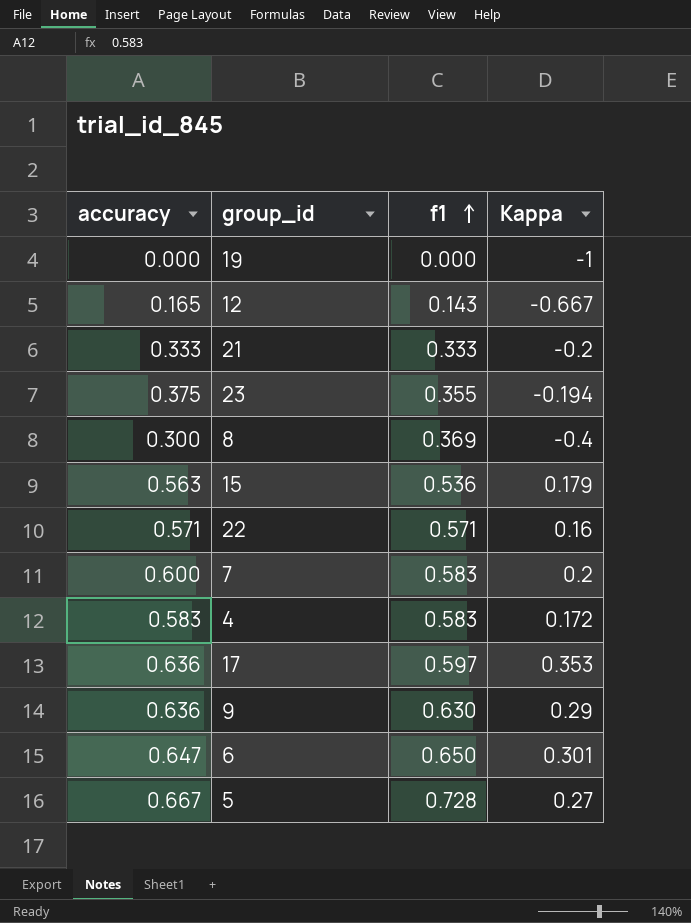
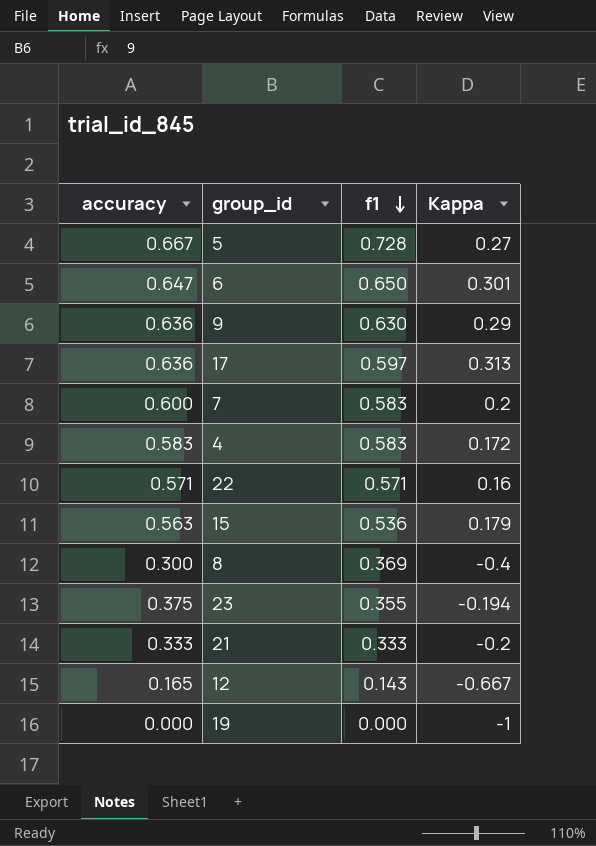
row order: f1 ascending -> f1 descending
17 | Kappa: 0.353 -> 0.313

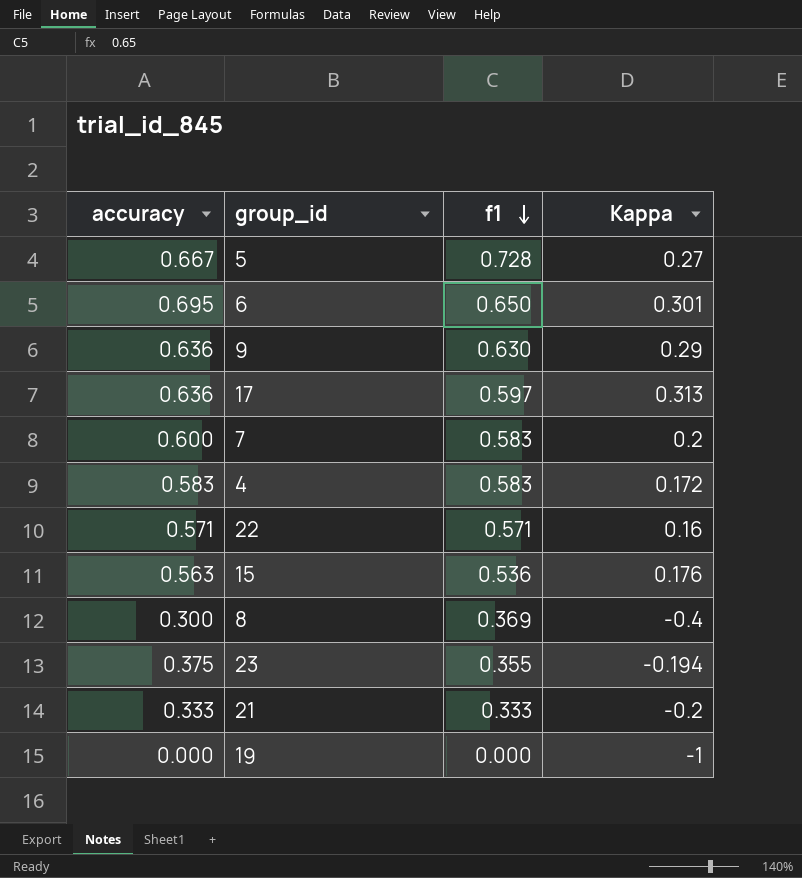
row 12: 0.165 | 0.143 | -0.667 -> none
6 | accuracy: 0.647 -> 0.695
15 | Kappa: 0.179 -> 0.176

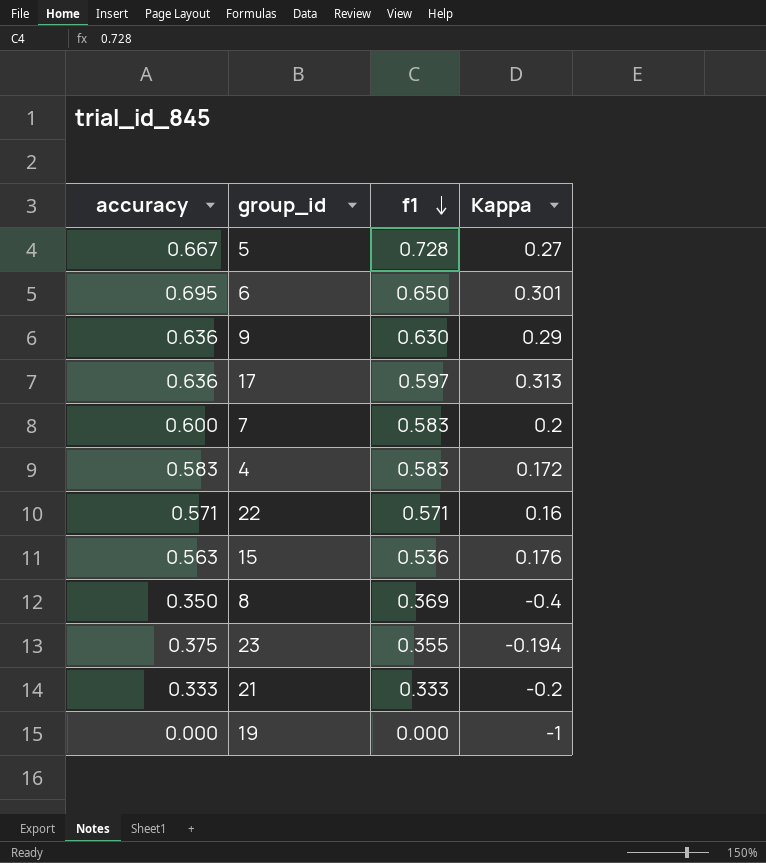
8 | accuracy: 0.300 -> 0.350

